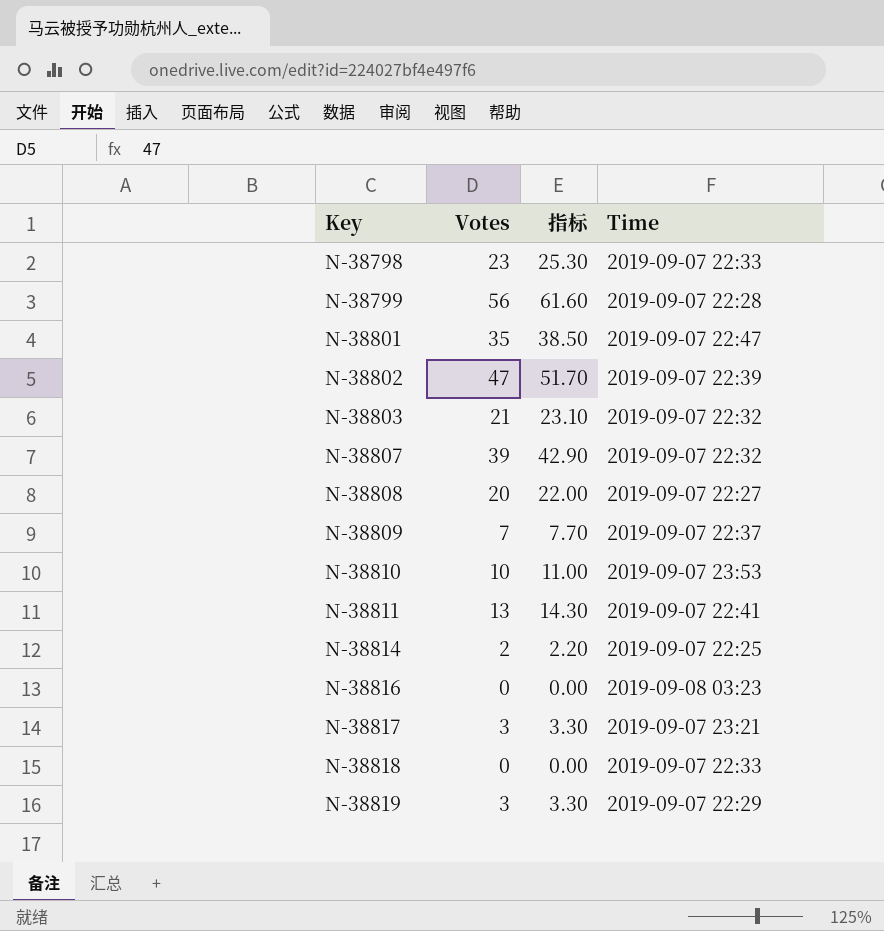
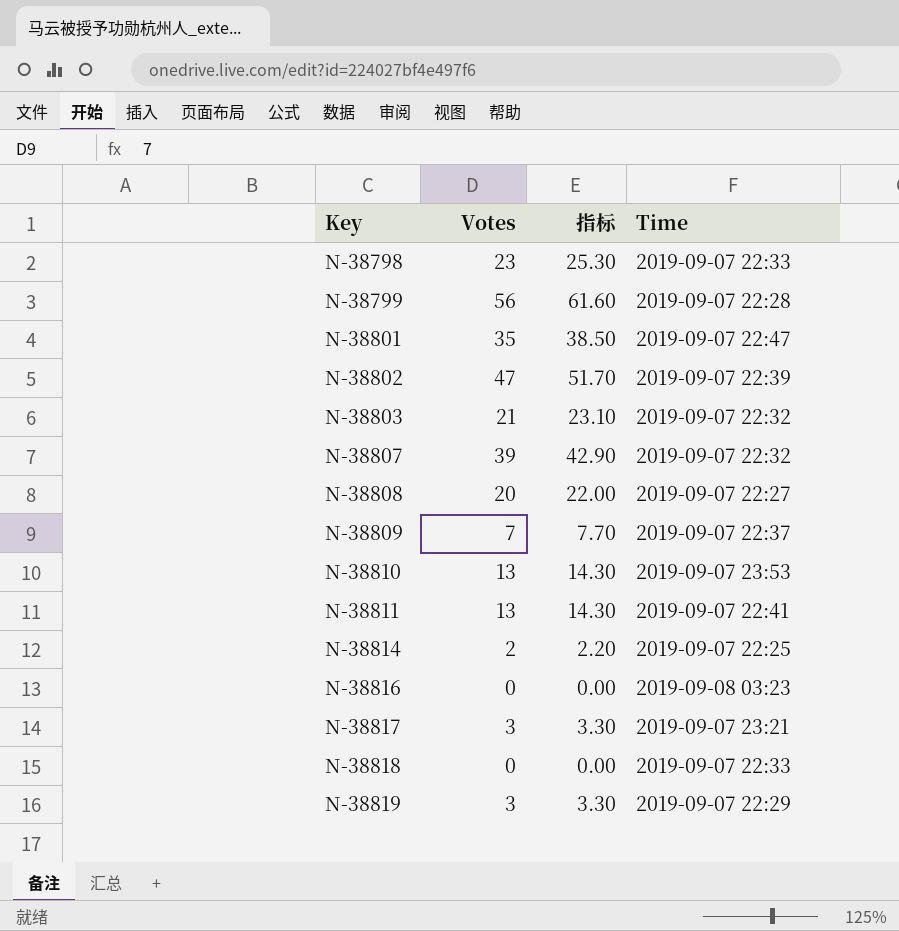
N-38810 | Votes: 10 -> 13
N-38810 | 指标: 11.00 -> 14.30

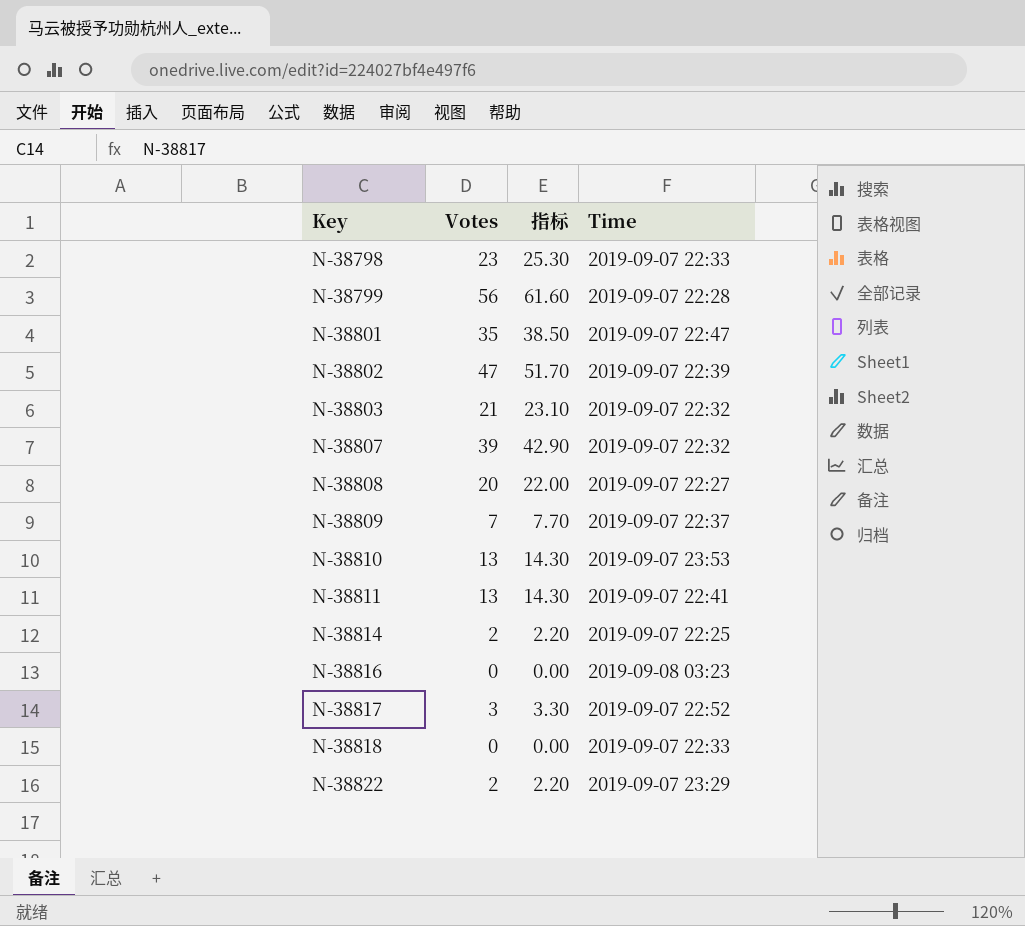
row N-38819: 3 | 3.30 | 2019-09-07 22:29 -> none
N-38817 | Time: 2019-09-07 23:21 -> 2019-09-07 22:52
row N-38822: none -> 2 | 2.20 | 2019-09-07 23:29

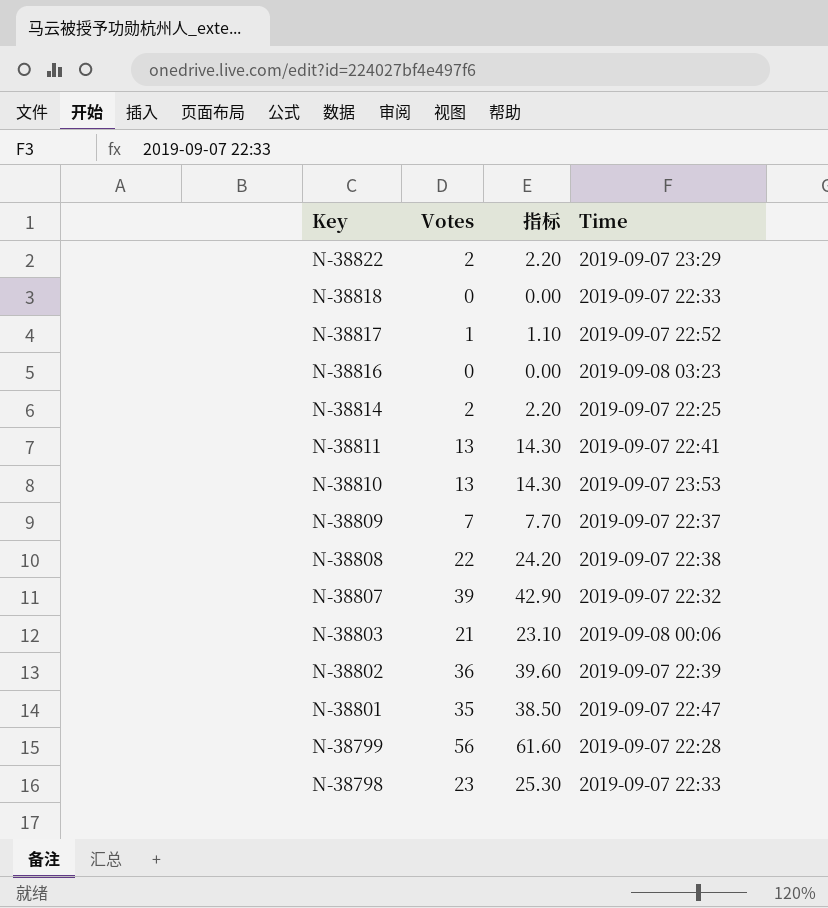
row order: Key ascending -> Key descending
N-38817 | Votes: 3 -> 1
N-38817 | 指标: 3.30 -> 1.10
N-38808 | Votes: 20 -> 22
N-38808 | 指标: 22.00 -> 24.20
N-38808 | Time: 2019-09-07 22:27 -> 2019-09-07 22:38
N-38803 | Time: 2019-09-07 22:32 -> 2019-09-08 00:06
N-38802 | Votes: 47 -> 36
N-38802 | 指标: 51.70 -> 39.60

